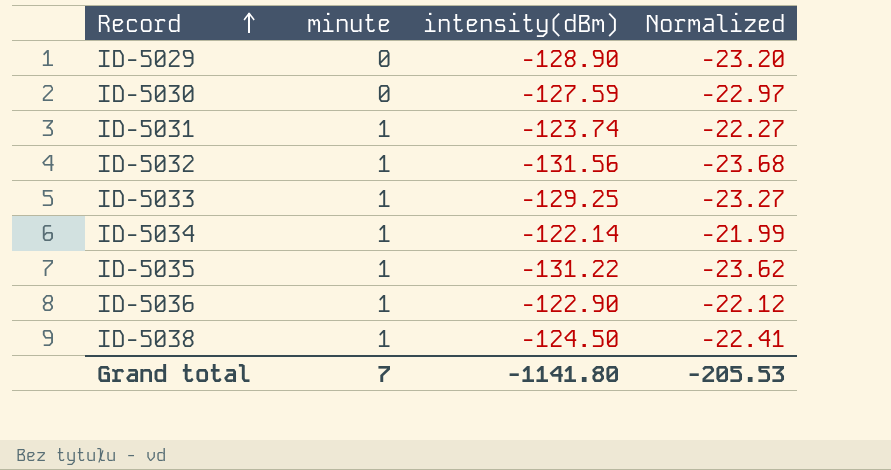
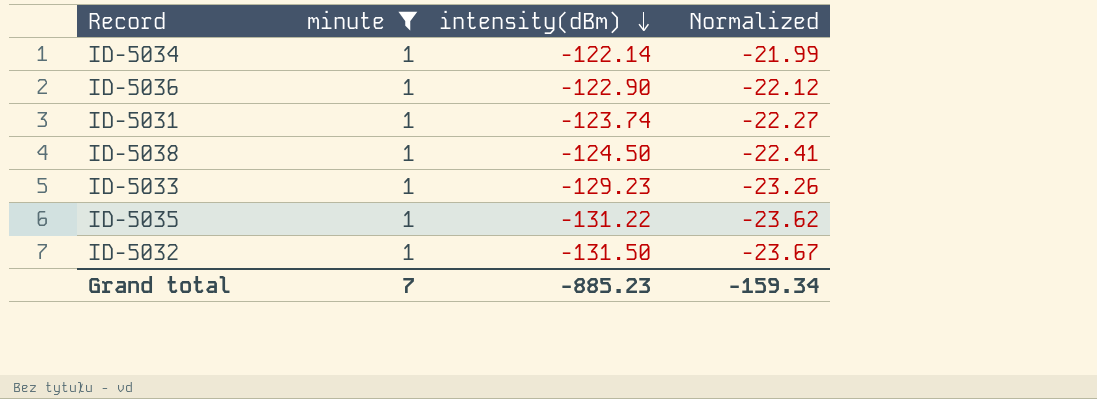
filter: none -> minute = 1
row order: Record ascending -> intensity(dBm) descending
ID-5033 | intensity(dBm): -129.25 -> -129.23
ID-5033 | Normalized: -23.27 -> -23.26
ID-5032 | intensity(dBm): -131.56 -> -131.50
ID-5032 | Normalized: -23.68 -> -23.67
Grand total | intensity(dBm): -1141.80 -> -885.23
Grand total | Normalized: -205.53 -> -159.34

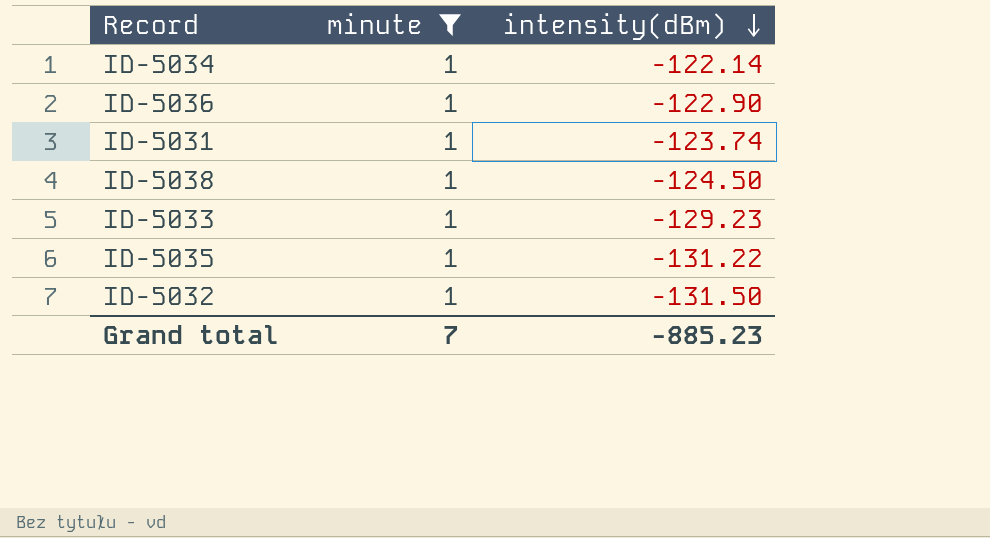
column Normalized | formula: [intensity(dBm)] * 0.18 -> none

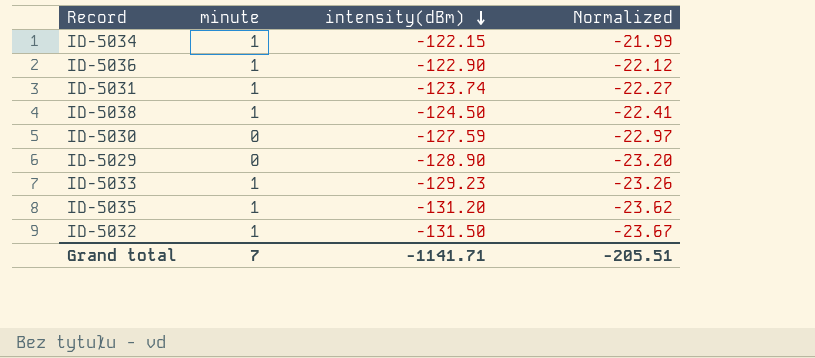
filter: minute = 1 -> none
column Normalized | formula: none -> [intensity(dBm)] * 0.18
ID-5034 | intensity(dBm): -122.14 -> -122.15
ID-5035 | intensity(dBm): -131.22 -> -131.20
Grand total | intensity(dBm): -885.23 -> -1141.71

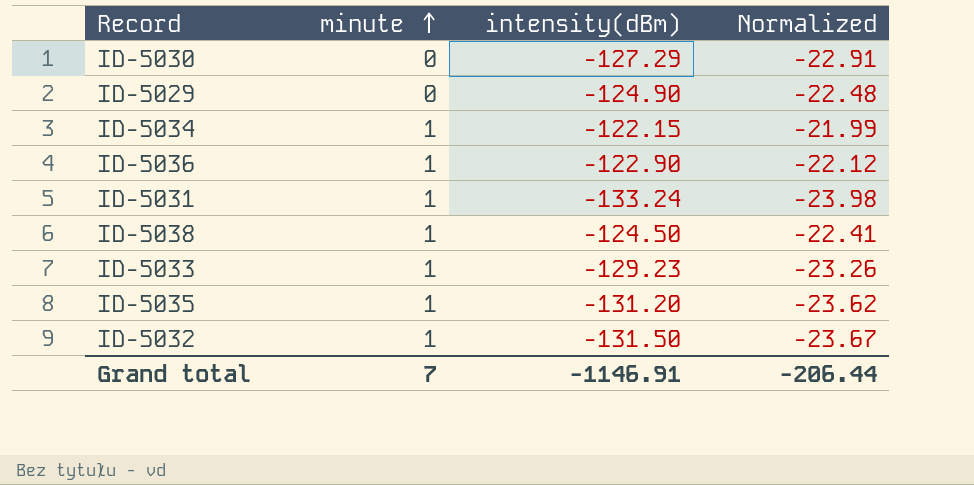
row order: intensity(dBm) descending -> minute ascending
ID-5030 | intensity(dBm): -127.59 -> -127.29
ID-5030 | Normalized: -22.97 -> -22.91
ID-5029 | intensity(dBm): -128.90 -> -124.90
ID-5029 | Normalized: -23.20 -> -22.48
ID-5031 | intensity(dBm): -123.74 -> -133.24
ID-5031 | Normalized: -22.27 -> -23.98
Grand total | intensity(dBm): -1141.71 -> -1146.91
Grand total | Normalized: -205.51 -> -206.44

